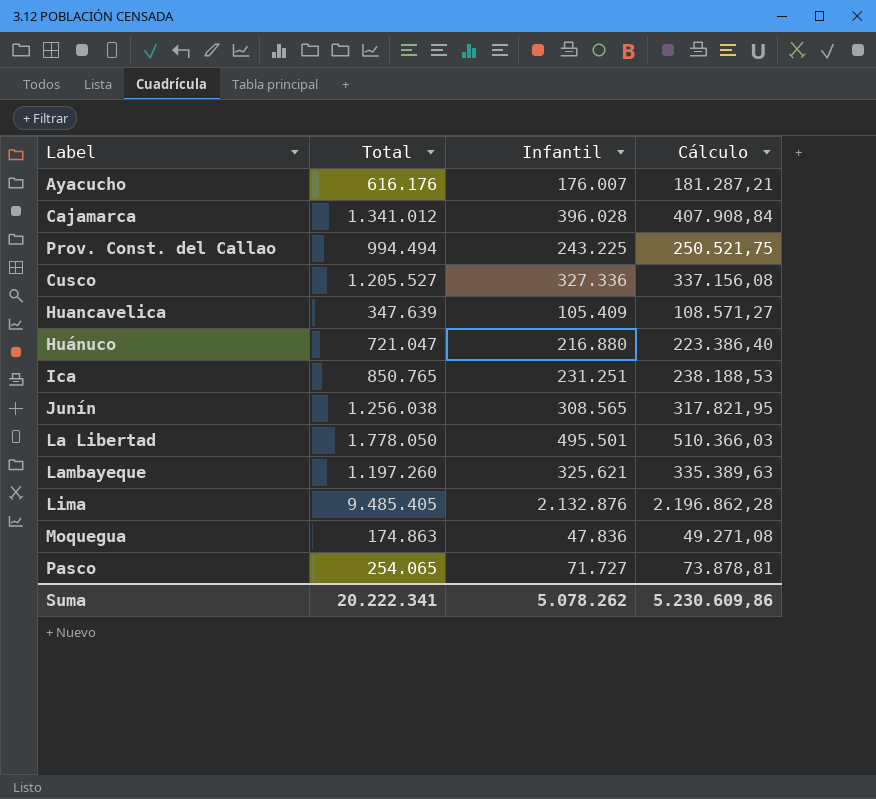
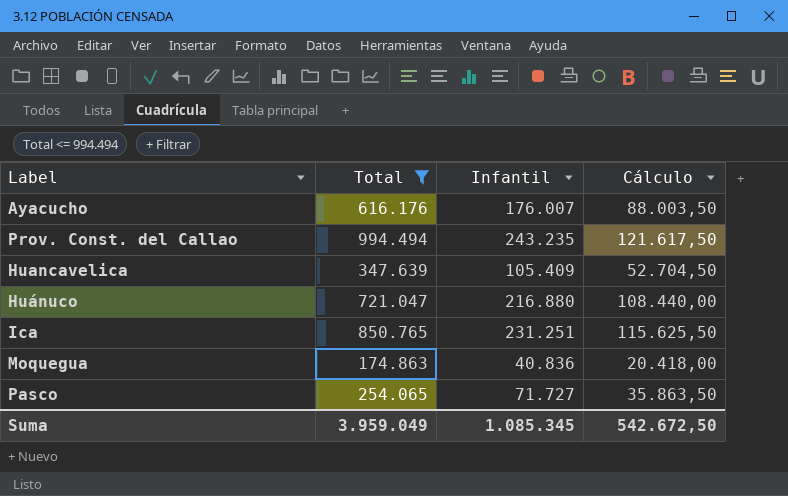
filter: none -> Total <= 994.494
column Cálculo | formula: [Infantil] * 1,03 -> [Infantil] * 0,5
Prov. Const. del Callao | Infantil: 243.225 -> 243.235
Moquegua | Infantil: 47.836 -> 40.836
Suma | Total: 20.222.341 -> 3.959.049
Suma | Infantil: 5.078.262 -> 1.085.345
Suma | Cálculo: 5.230.609,86 -> 542.672,50

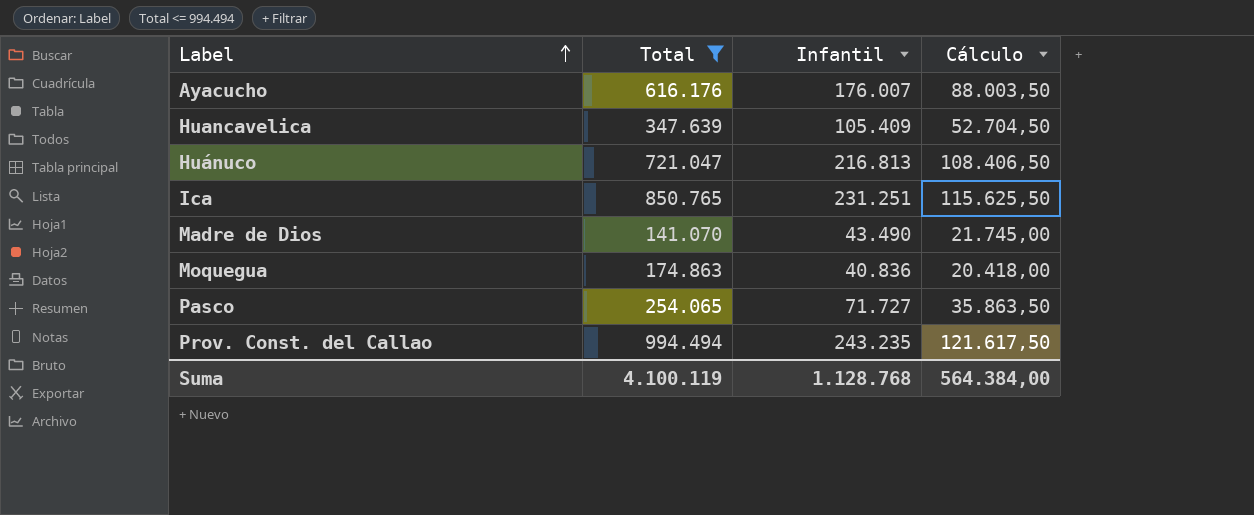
row order: none -> Label ascending
Huánuco | Infantil: 216.880 -> 216.813
Huánuco | Cálculo: 108.440,00 -> 108.406,50
row Madre de Dios: none -> 141.070 | 43.490 | 21.745,00
Suma | Total: 3.959.049 -> 4.100.119
Suma | Infantil: 1.085.345 -> 1.128.768
Suma | Cálculo: 542.672,50 -> 564.384,00

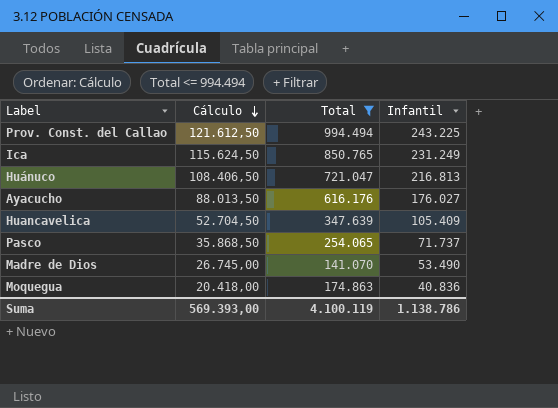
row order: Label ascending -> Cálculo descending
column Cálculo | position: 4 -> 2
Prov. Const. del Callao | Cálculo: 121.617,50 -> 121.612,50
Prov. Const. del Callao | Infantil: 243.235 -> 243.225
Ica | Cálculo: 115.625,50 -> 115.624,50
Ica | Infantil: 231.251 -> 231.249
Ayacucho | Cálculo: 88.003,50 -> 88.013,50
Ayacucho | Infantil: 176.007 -> 176.027
Pasco | Cálculo: 35.863,50 -> 35.868,50
Pasco | Infantil: 71.727 -> 71.737
Madre de Dios | Cálculo: 21.745,00 -> 26.745,00
Madre de Dios | Infantil: 43.490 -> 53.490
Suma | Cálculo: 564.384,00 -> 569.393,00
Suma | Infantil: 1.128.768 -> 1.138.786

